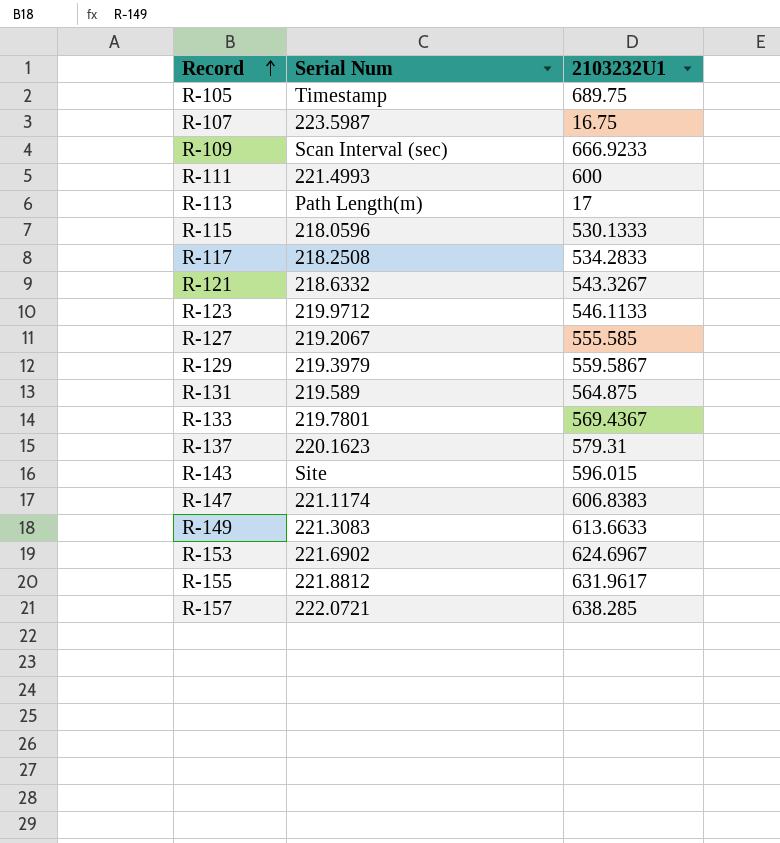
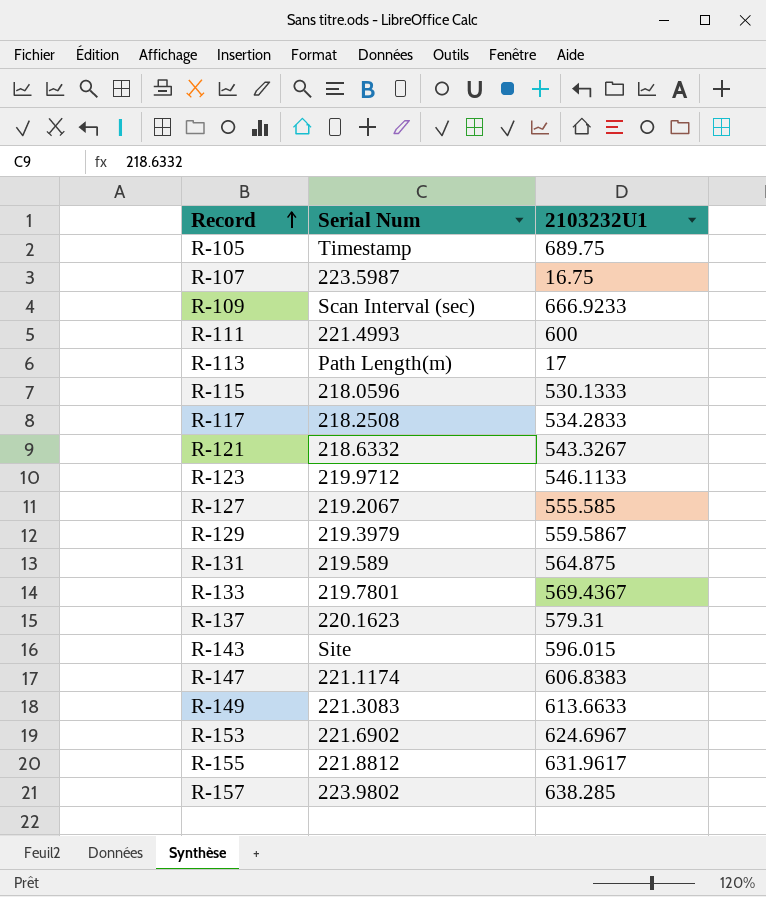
R-157 | Serial Num: 222.0721 -> 223.9802

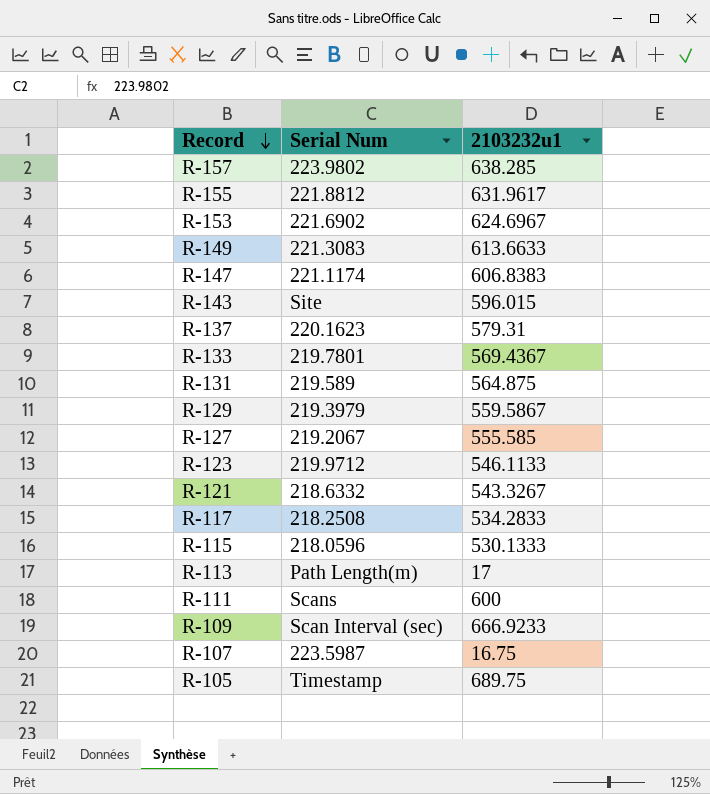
row order: Record ascending -> Record descending
column name: 2103232U1 -> 2103232u1
R-111 | Serial Num: 221.4993 -> Scans

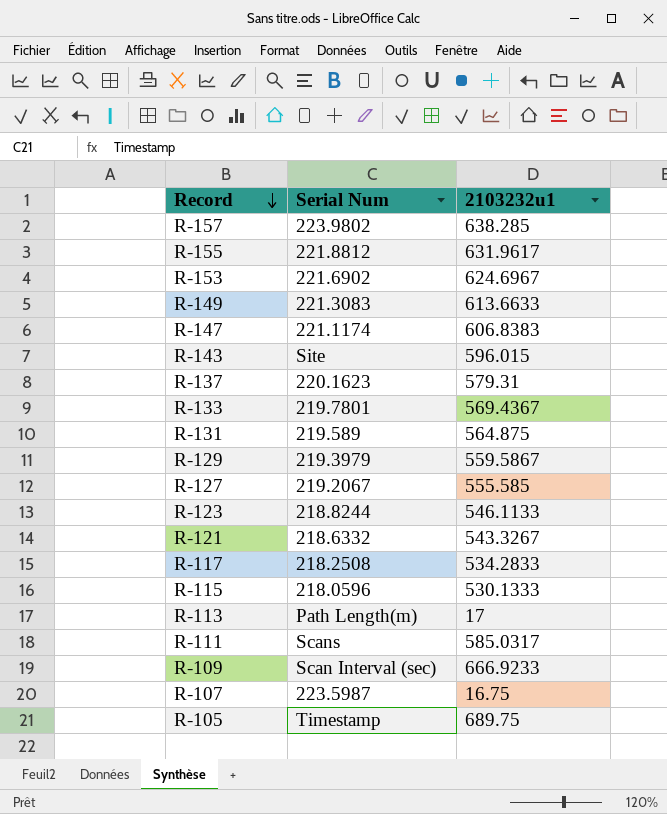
R-123 | Serial Num: 219.9712 -> 218.8244
R-111 | 2103232u1: 600 -> 585.0317

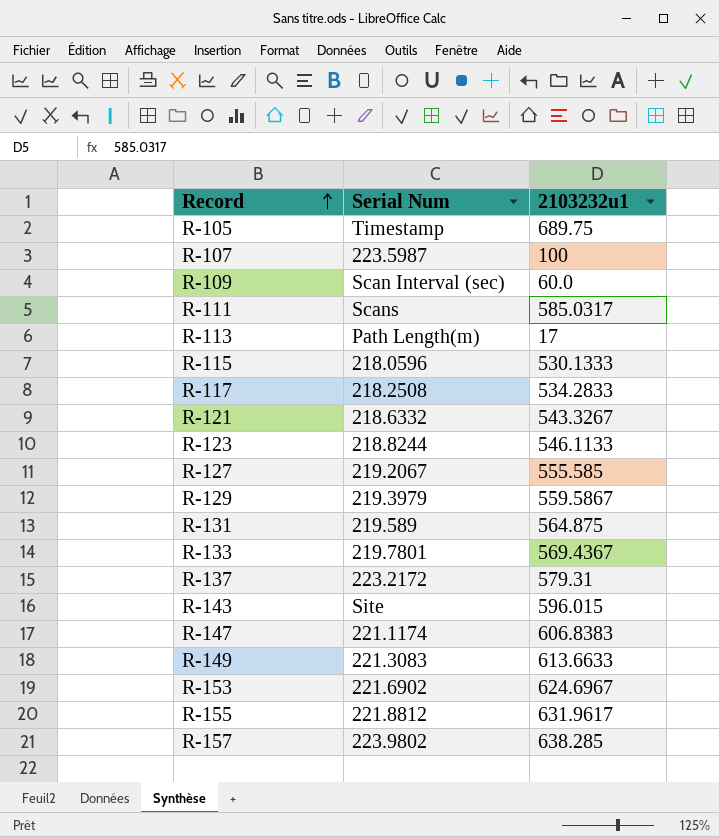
row order: Record descending -> Record ascending
R-107 | 2103232u1: 16.75 -> 100
R-109 | 2103232u1: 666.9233 -> 60.0
R-137 | Serial Num: 220.1623 -> 223.2172

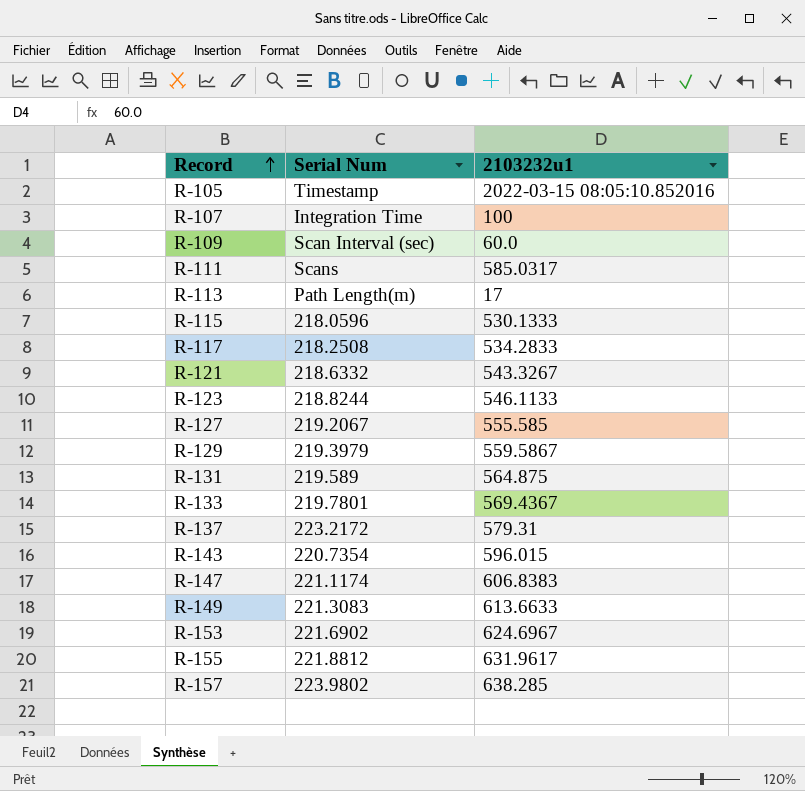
R-105 | 2103232u1: 689.75 -> 2022-03-15 08:05:10.852016
R-107 | Serial Num: 223.5987 -> Integration Time
R-143 | Serial Num: Site -> 220.7354

